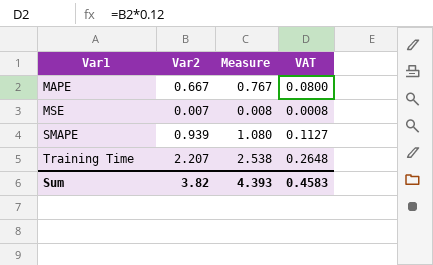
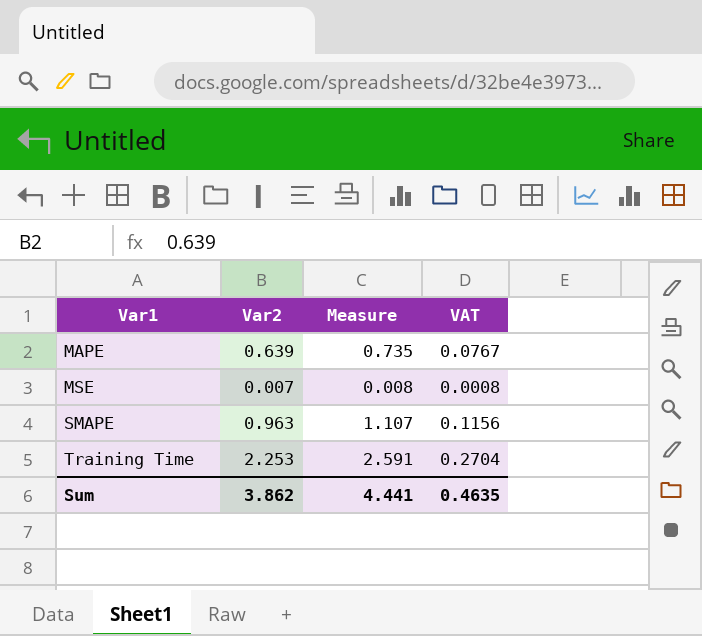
MAPE | Var2: 0.667 -> 0.639
MAPE | Measure: 0.767 -> 0.735
MAPE | VAT: 0.0800 -> 0.0767
SMAPE | Var2: 0.939 -> 0.963
SMAPE | Measure: 1.080 -> 1.107
SMAPE | VAT: 0.1127 -> 0.1156
Training Time | Var2: 2.207 -> 2.253
Training Time | Measure: 2.538 -> 2.591
Training Time | VAT: 0.2648 -> 0.2704
Sum | Var2: 3.82 -> 3.862
Sum | Measure: 4.393 -> 4.441
Sum | VAT: 0.4583 -> 0.4635

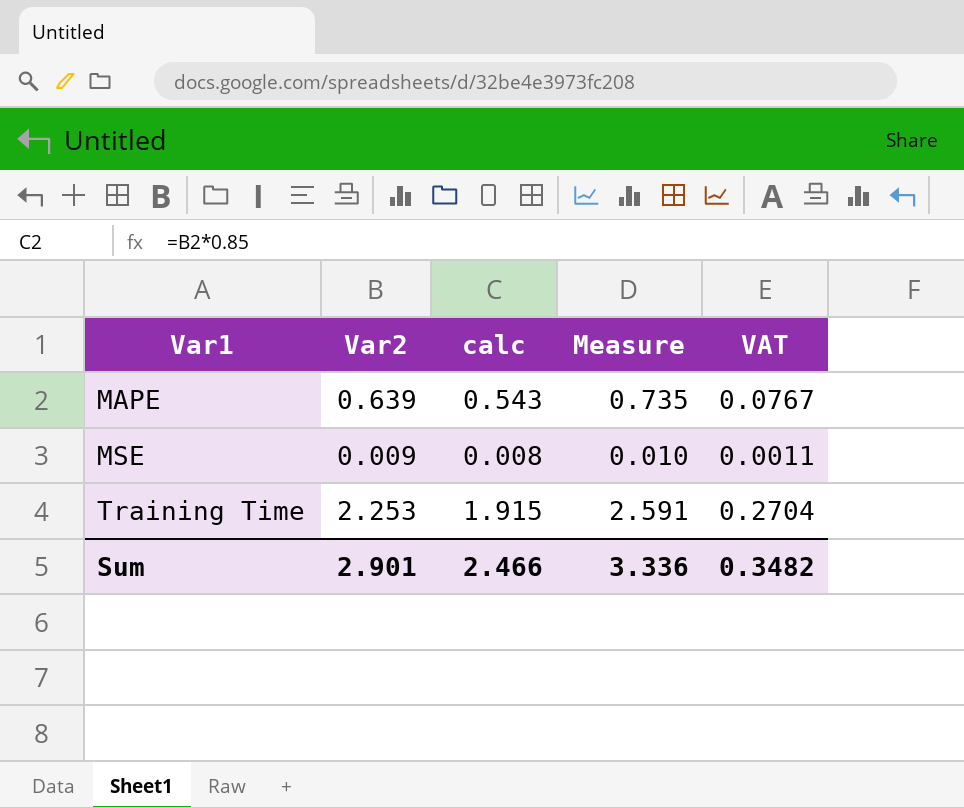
column calc | formula: none -> [Var2] * 0.85
row SMAPE: 0.963 | 1.107 | 0.1156 -> none
MSE | Var2: 0.007 -> 0.009
MSE | Measure: 0.008 -> 0.010
MSE | VAT: 0.0008 -> 0.0011
Sum | Var2: 3.862 -> 2.901
Sum | Measure: 4.441 -> 3.336
Sum | VAT: 0.4635 -> 0.3482

